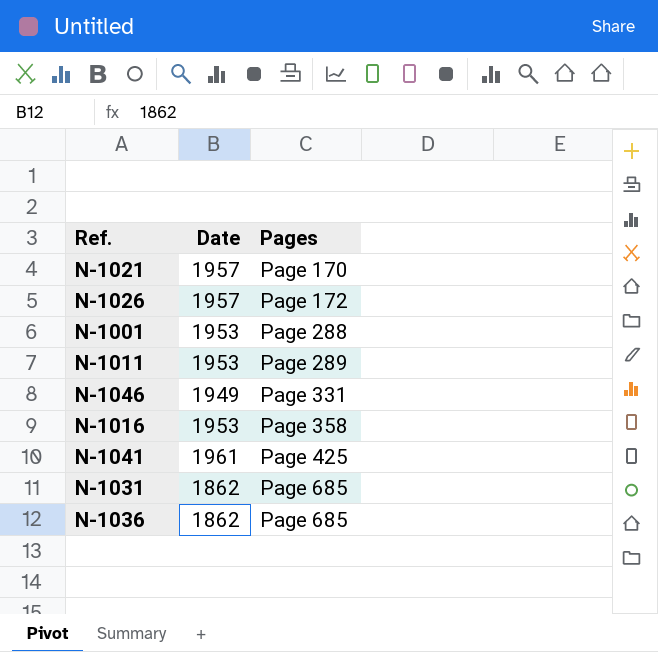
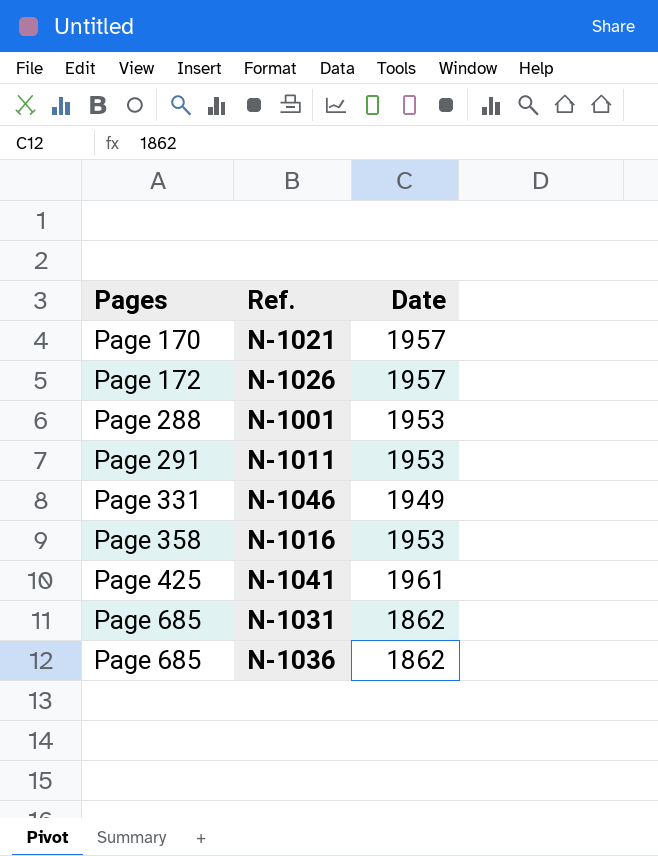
column Pages | position: 3 -> 1
N-1011 | Pages: Page 289 -> Page 291

